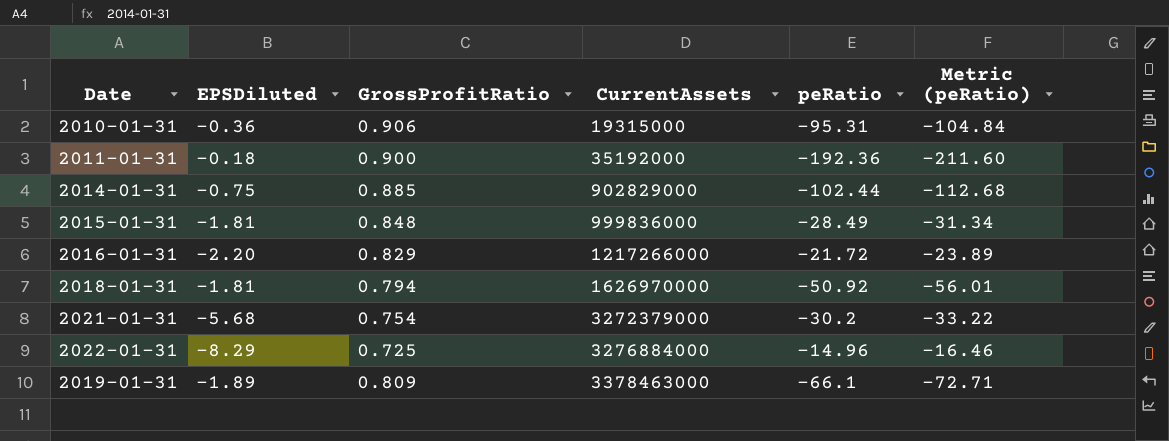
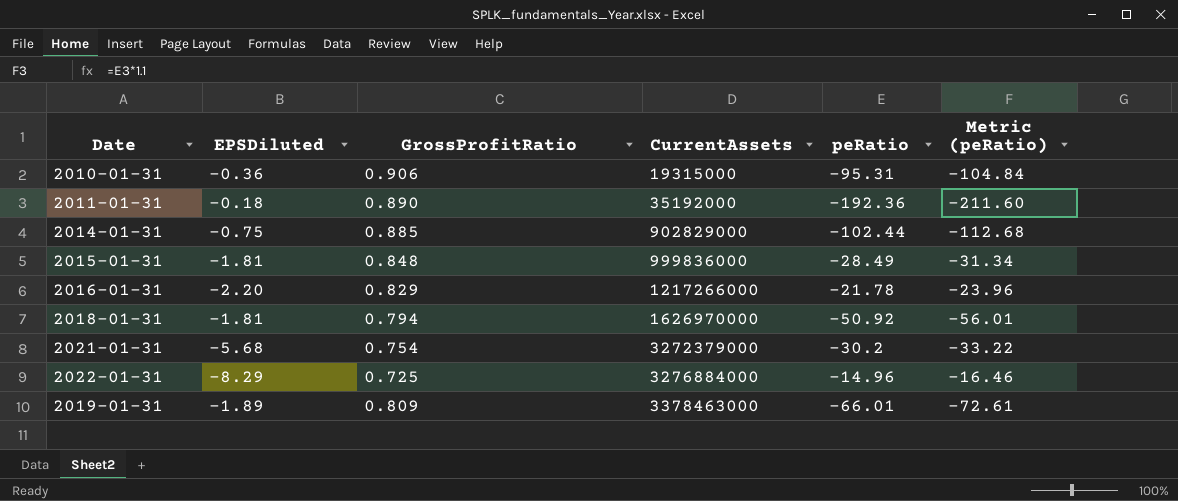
2011-01-31 | GrossProfitRatio: 0.900 -> 0.890
2016-01-31 | peRatio: -21.72 -> -21.78
2016-01-31 | Metric (peRatio): -23.89 -> -23.96
2019-01-31 | peRatio: -66.1 -> -66.01
2019-01-31 | Metric (peRatio): -72.71 -> -72.61

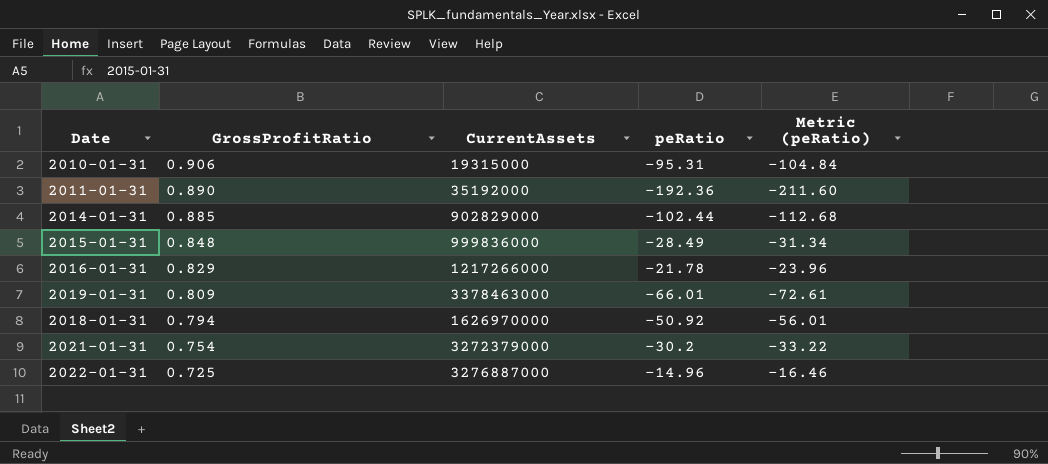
row order: CurrentAssets ascending -> GrossProfitRatio descending
column EPSDiluted | position: 2 -> none
2022-01-31 | CurrentAssets: 3276884000 -> 3276887000

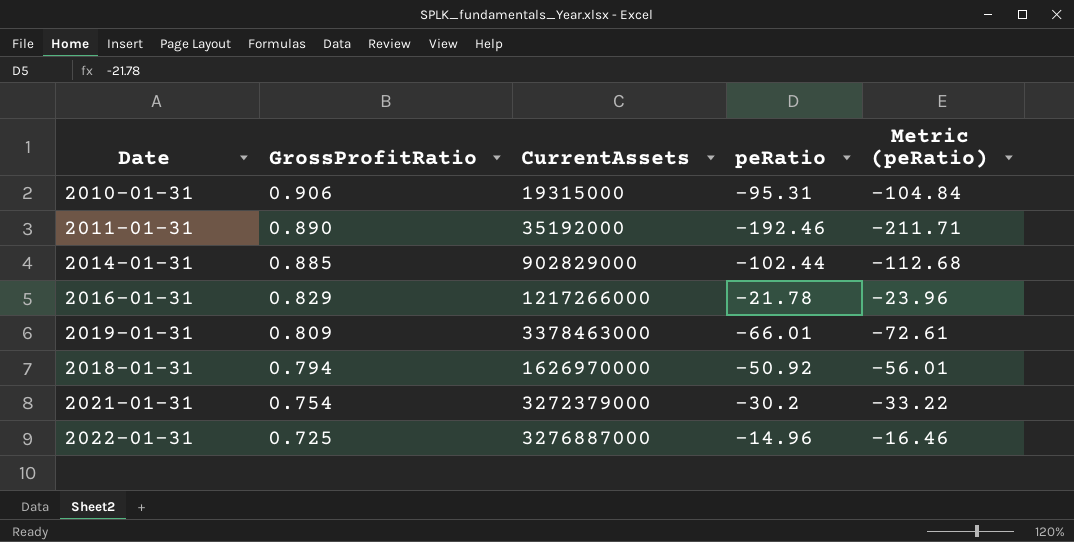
row 2015-01-31: 0.848 | 999836000 | -28.49 | -31.34 -> none
2011-01-31 | peRatio: -192.36 -> -192.46
2011-01-31 | Metric (peRatio): -211.60 -> -211.71

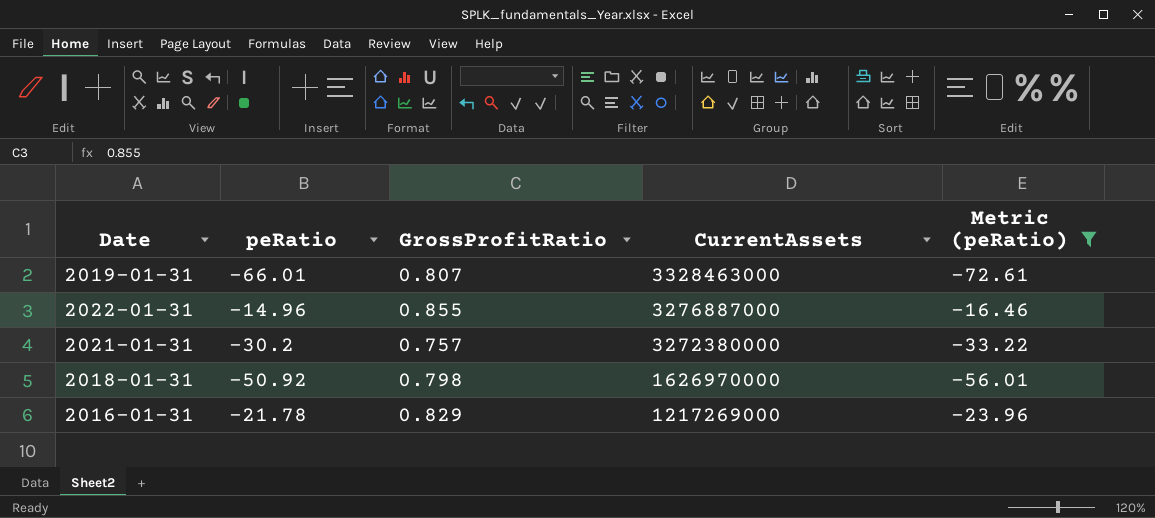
filter: none -> Metric (peRatio) >= -72.61
row order: GrossProfitRatio descending -> CurrentAssets descending
column peRatio | position: 4 -> 2
2019-01-31 | GrossProfitRatio: 0.809 -> 0.807
2019-01-31 | CurrentAssets: 3378463000 -> 3328463000
2022-01-31 | GrossProfitRatio: 0.725 -> 0.855
2021-01-31 | GrossProfitRatio: 0.754 -> 0.757
2021-01-31 | CurrentAssets: 3272379000 -> 3272380000
2018-01-31 | GrossProfitRatio: 0.794 -> 0.798
2016-01-31 | CurrentAssets: 1217266000 -> 1217269000

